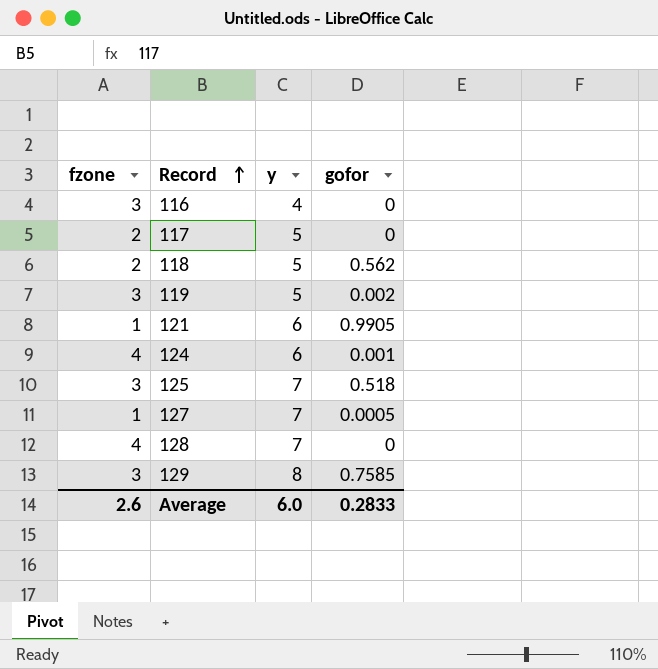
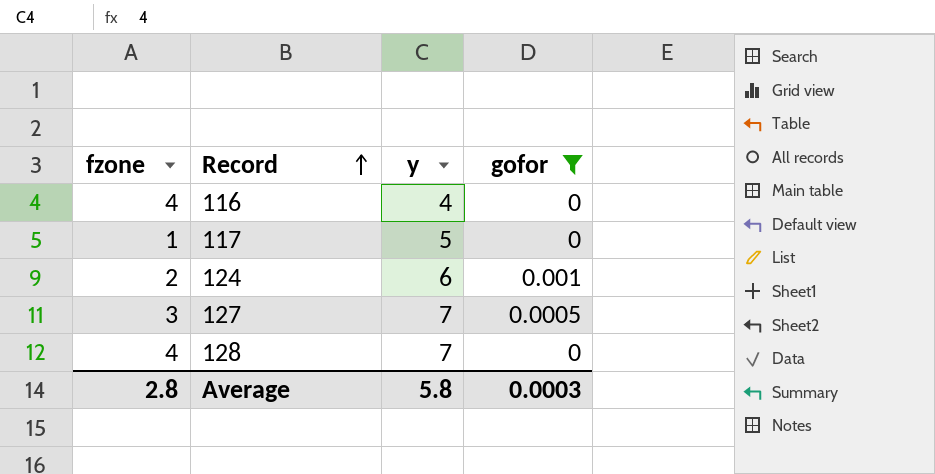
filter: none -> gofor <= 0.001
116 | fzone: 3 -> 4
117 | fzone: 2 -> 1
124 | fzone: 4 -> 2
127 | fzone: 1 -> 3
Average | fzone: 2.6 -> 2.8
Average | y: 6.0 -> 5.8
Average | gofor: 0.2833 -> 0.0003

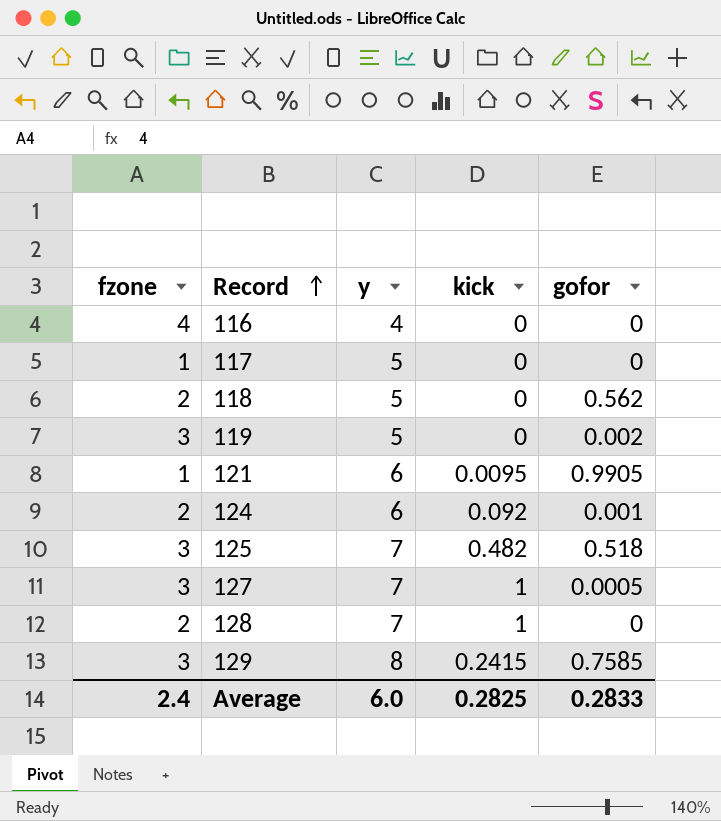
filter: gofor <= 0.001 -> none
column kick | position: none -> 4
128 | fzone: 4 -> 2
Average | fzone: 2.8 -> 2.4
Average | y: 5.8 -> 6.0
Average | gofor: 0.0003 -> 0.2833

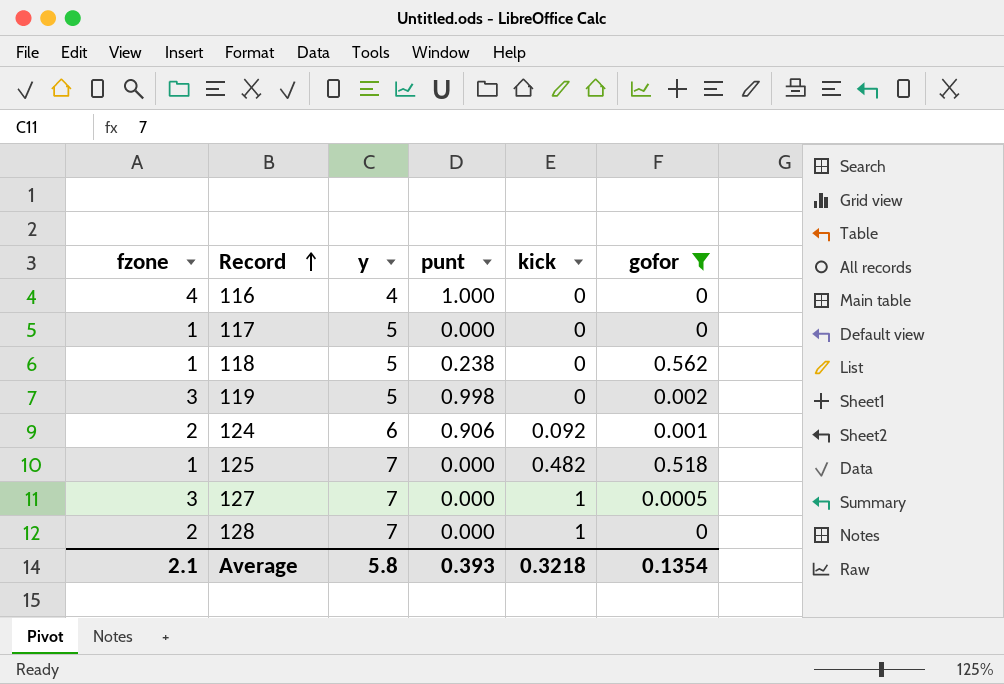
filter: none -> gofor <= 0.562
column punt | position: none -> 4
118 | fzone: 2 -> 1
125 | fzone: 3 -> 1
Average | fzone: 2.4 -> 2.1
Average | y: 6.0 -> 5.8
Average | kick: 0.2825 -> 0.3218
Average | gofor: 0.2833 -> 0.1354

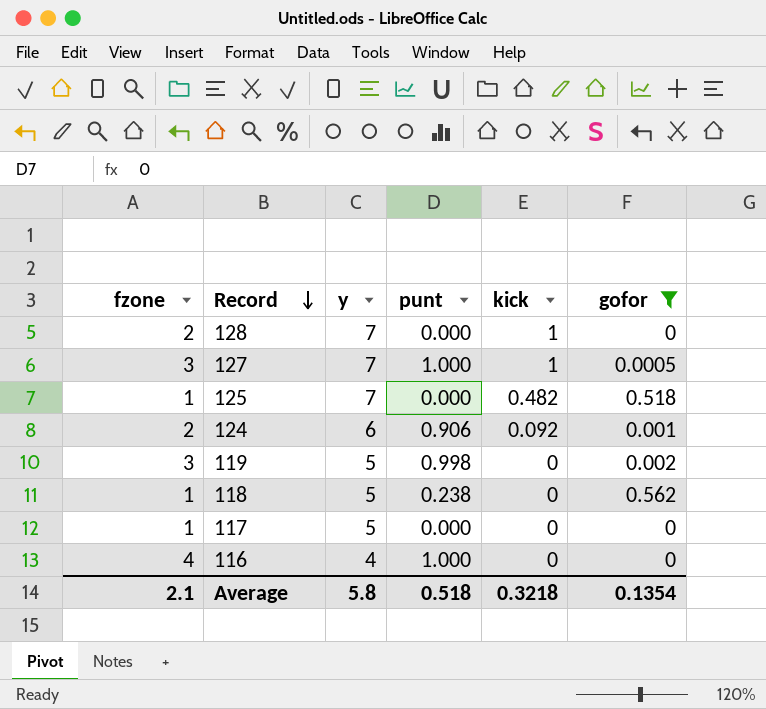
row order: Record ascending -> Record descending
127 | punt: 0.000 -> 1.000
Average | punt: 0.393 -> 0.518

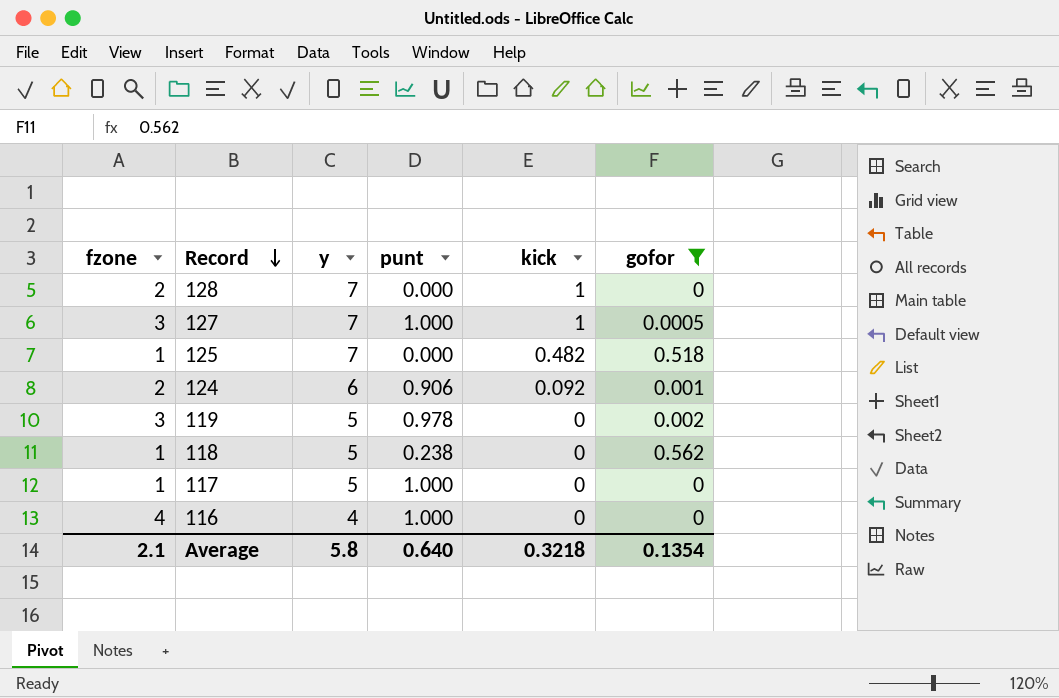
119 | punt: 0.998 -> 0.978
117 | punt: 0.000 -> 1.000
Average | punt: 0.518 -> 0.640

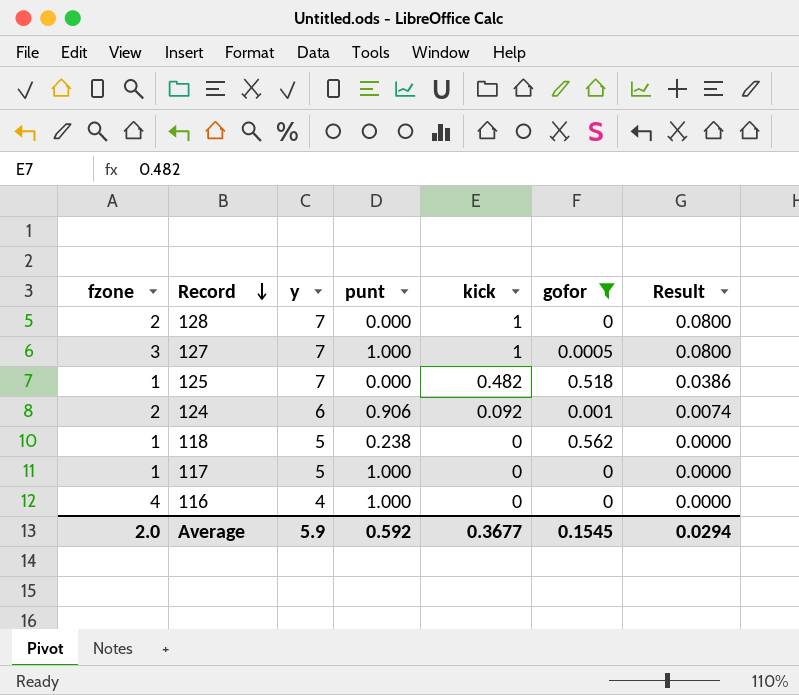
column Result | formula: none -> [kick] * 0.08
row 119: 3 | 5 | 0.978 | 0 | 0.002 -> none
Average | fzone: 2.1 -> 2.0
Average | y: 5.8 -> 5.9
Average | punt: 0.640 -> 0.592
Average | kick: 0.3218 -> 0.3677
Average | gofor: 0.1354 -> 0.1545

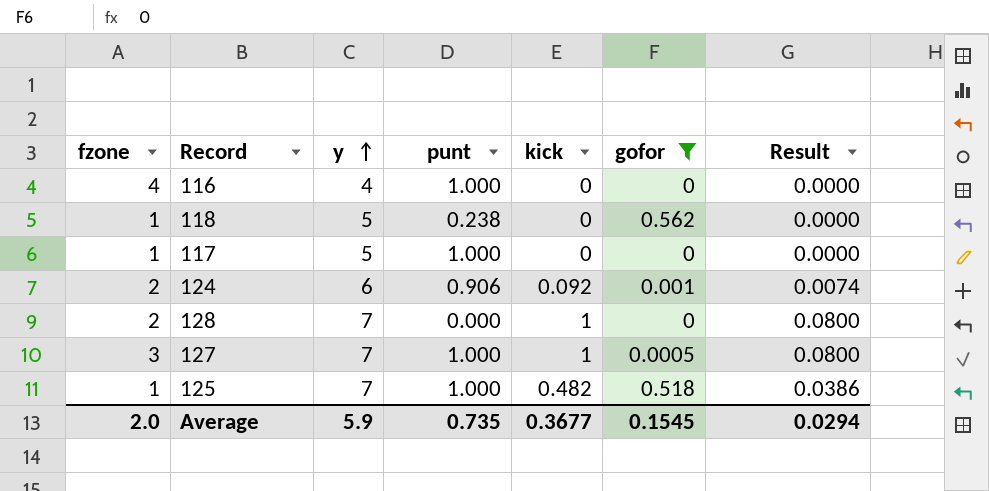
row order: Record descending -> y ascending
125 | punt: 0.000 -> 1.000
Average | punt: 0.592 -> 0.735

